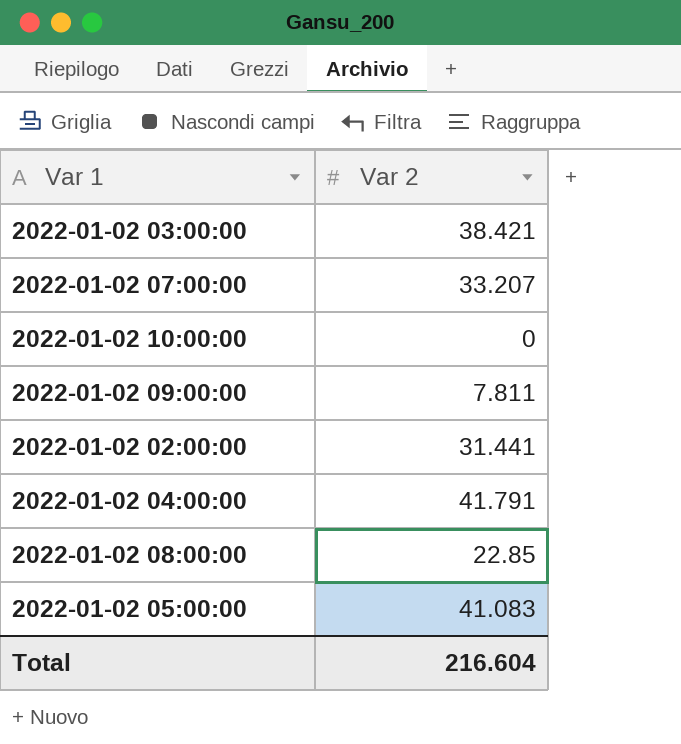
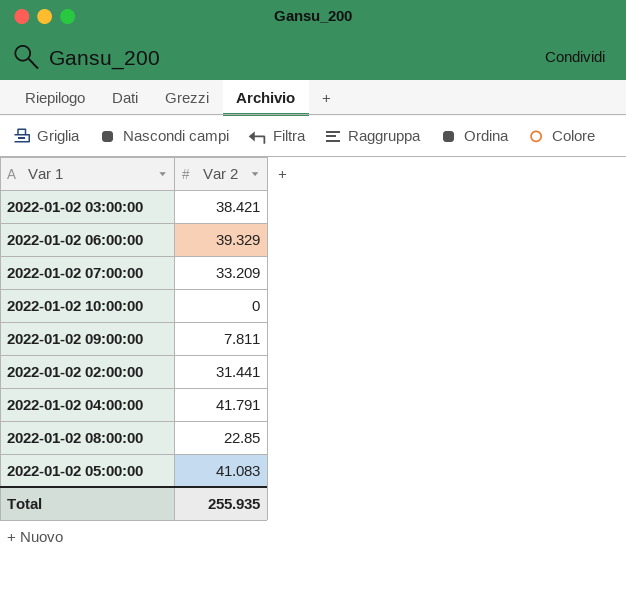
row 2022-01-02 06:00:00: none -> 39.329
2022-01-02 07:00:00 | Var 2: 33.207 -> 33.209
Total | Var 2: 216.604 -> 255.935

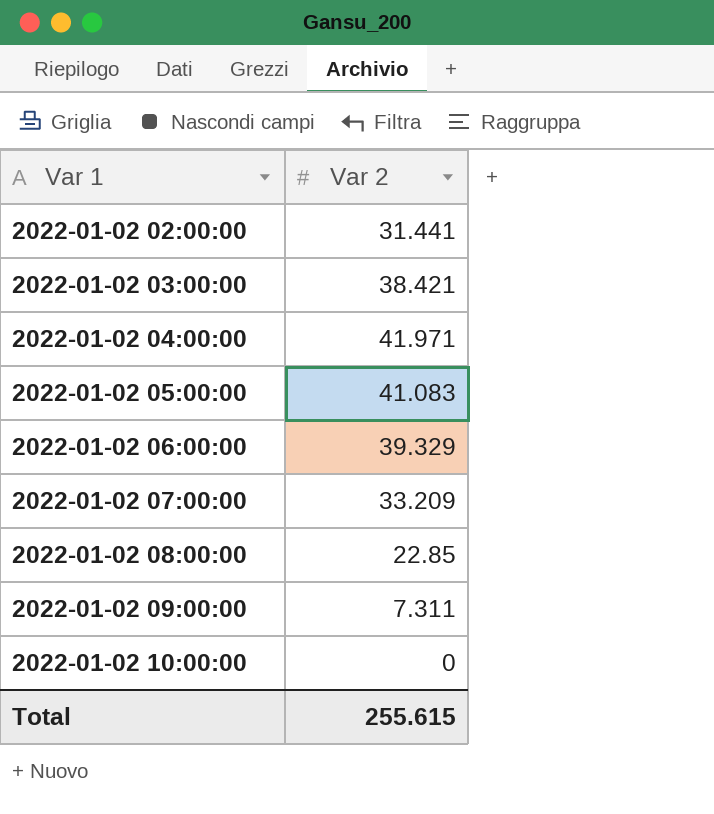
row order: none -> Var 1 ascending
2022-01-02 04:00:00 | Var 2: 41.791 -> 41.971
2022-01-02 09:00:00 | Var 2: 7.811 -> 7.311
Total | Var 2: 255.935 -> 255.615

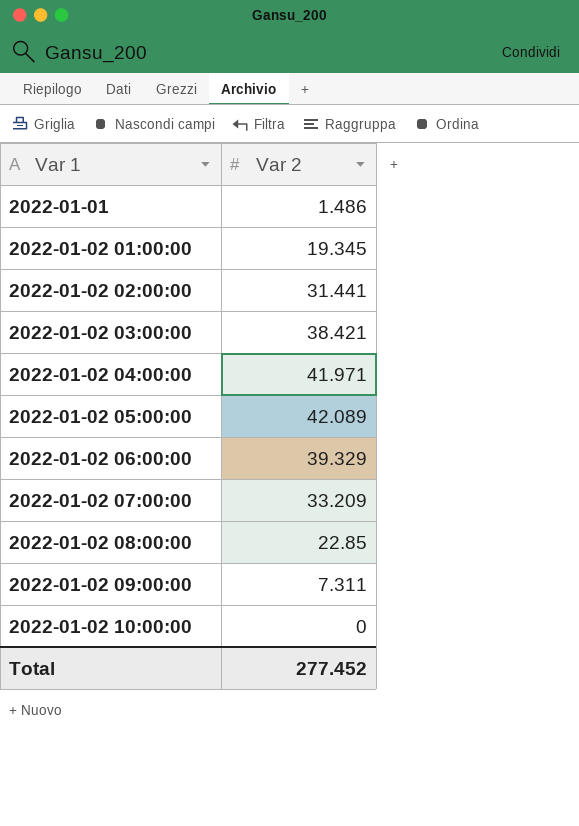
row 2022-01-01: none -> 1.486
row 2022-01-02 01:00:00: none -> 19.345
2022-01-02 05:00:00 | Var 2: 41.083 -> 42.089
Total | Var 2: 255.615 -> 277.452

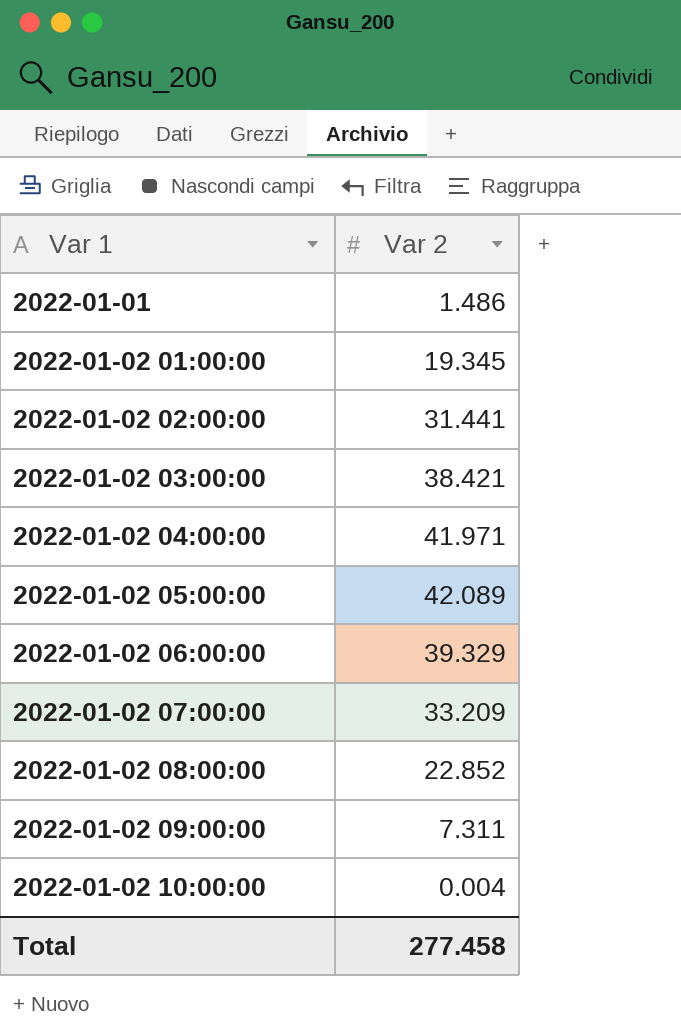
2022-01-02 08:00:00 | Var 2: 22.85 -> 22.852
2022-01-02 10:00:00 | Var 2: 0 -> 0.004
Total | Var 2: 277.452 -> 277.458

